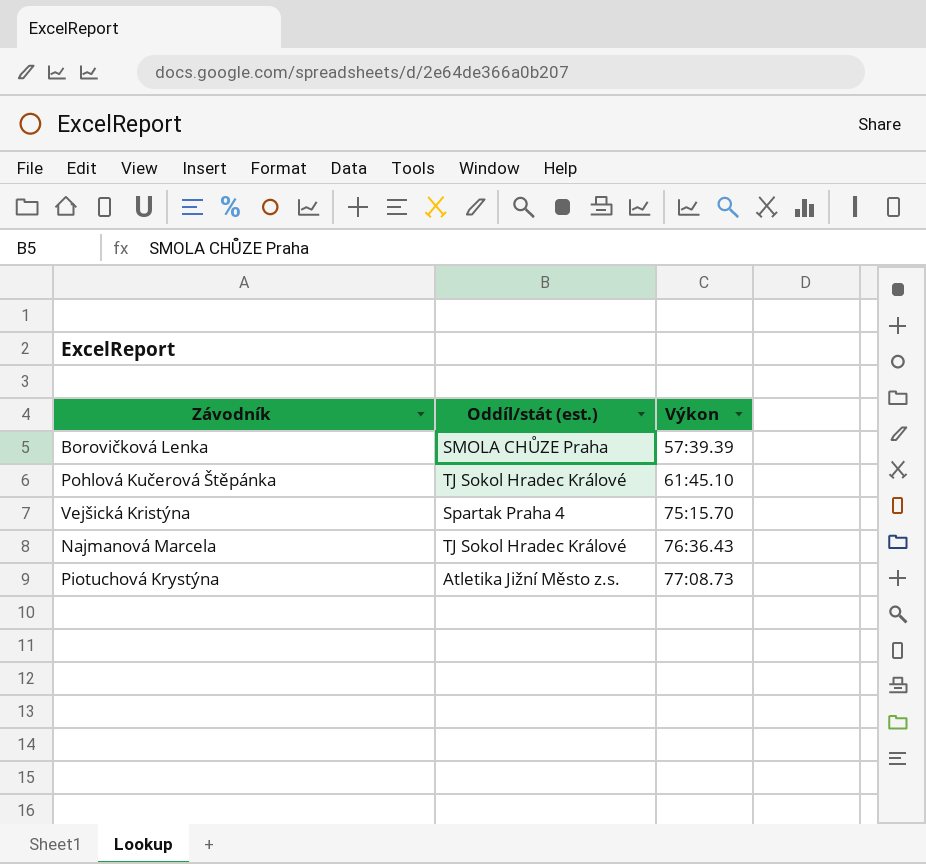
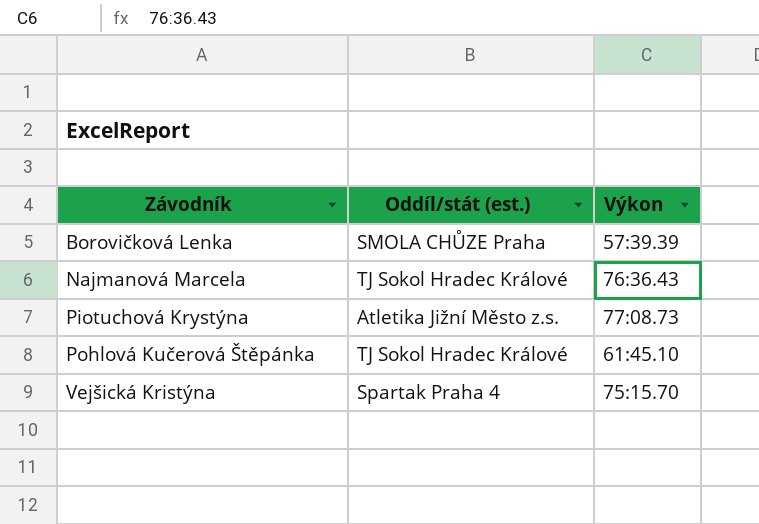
row order: Výkon ascending -> Závodník ascending

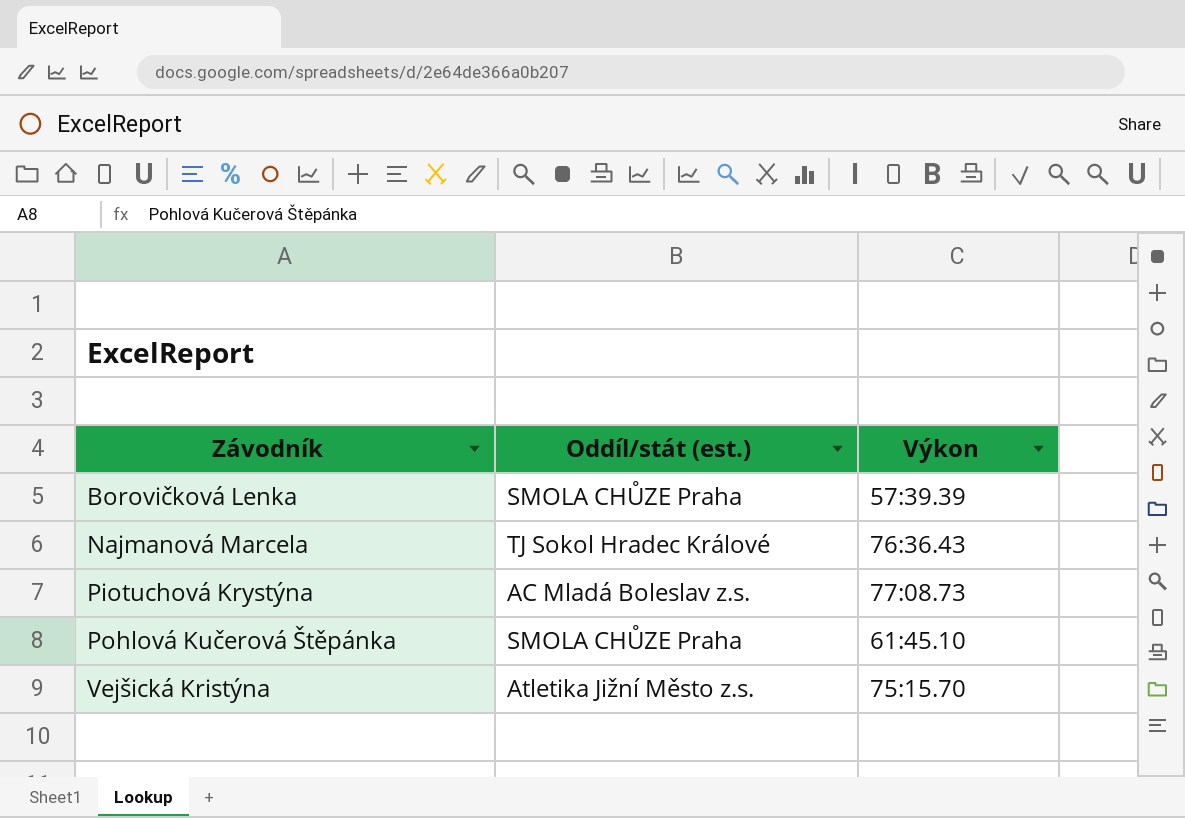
Piotuchová Krystýna | Oddíl/stát (est.): Atletika Jižní Město z.s. -> AC Mladá Boleslav z.s.
Pohlová Kučerová Štěpánka | Oddíl/stát (est.): TJ Sokol Hradec Králové -> SMOLA CHŮZE Praha
Vejšická Kristýna | Oddíl/stát (est.): Spartak Praha 4 -> Atletika Jižní Město z.s.

